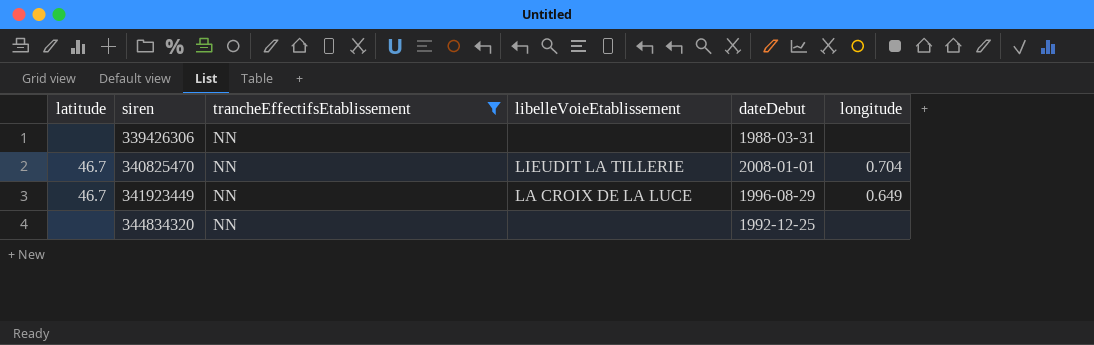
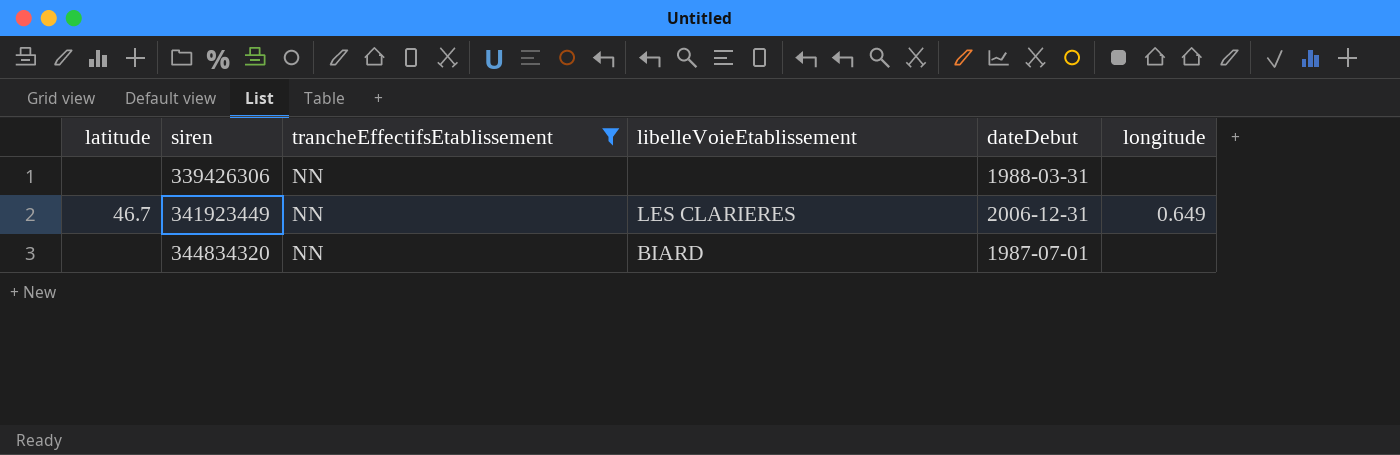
row 340825470: 46.7 | NN | LIEUDIT LA TILLERIE | 2008-01-01 | 0.704 -> none
341923449 | libelleVoieEtablissement: LA CROIX DE LA LUCE -> LES CLARIERES
341923449 | dateDebut: 1996-08-29 -> 2006-12-31
344834320 | libelleVoieEtablissement: none -> BIARD
344834320 | dateDebut: 1992-12-25 -> 1987-07-01

